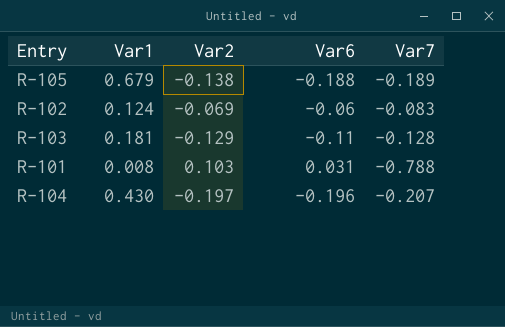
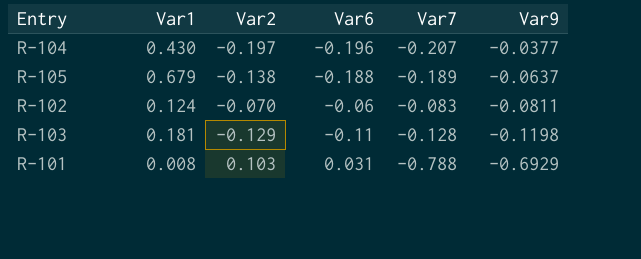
row order: none -> Var9 descending
column Var9 | position: none -> 6
R-102 | Var2: -0.069 -> -0.070

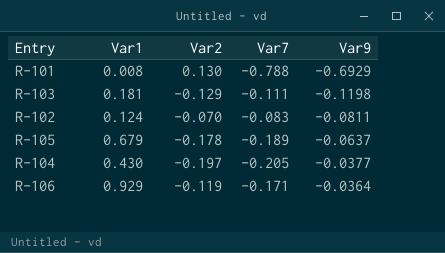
row order: Var9 descending -> Var9 ascending
column Var6 | position: 4 -> none
R-101 | Var2: 0.103 -> 0.130
R-103 | Var7: -0.128 -> -0.111
R-105 | Var2: -0.138 -> -0.178
R-104 | Var7: -0.207 -> -0.205
row R-106: none -> 0.929 | -0.119 | -0.171 | -0.0364

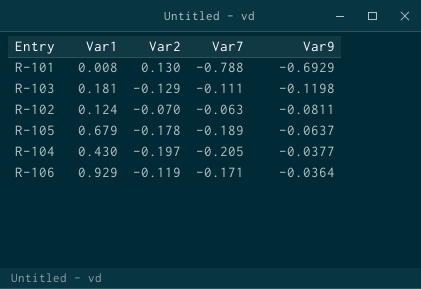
R-102 | Var7: -0.083 -> -0.063

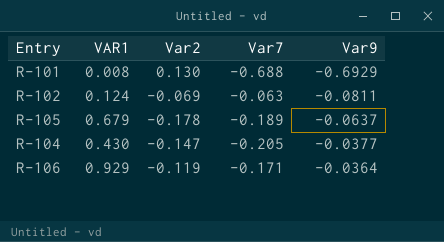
column name: Var1 -> VAR1
row R-103: 0.181 | -0.129 | -0.111 | -0.1198 -> none
R-101 | Var7: -0.788 -> -0.688
R-102 | Var2: -0.070 -> -0.069
R-104 | Var2: -0.197 -> -0.147

